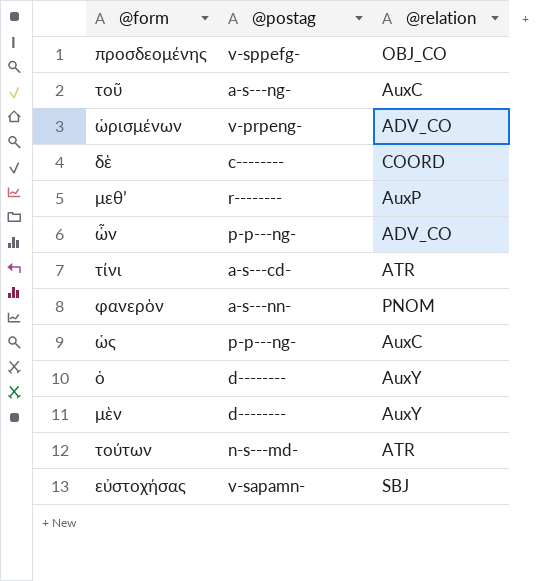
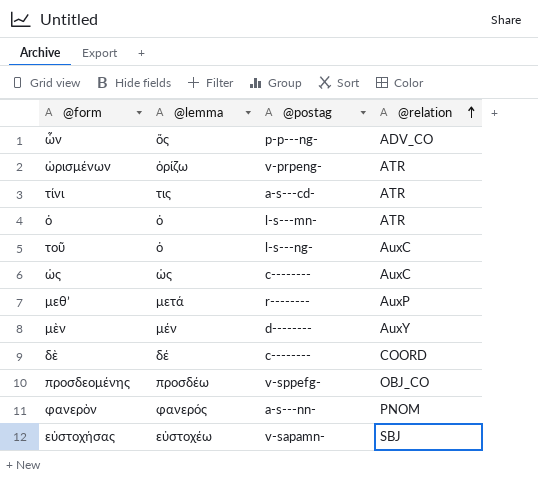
row order: none -> @relation ascending
column @lemma | position: none -> 2
row τούτων: n-s---md- | ATR -> none
ὡρισμένων | @relation: ADV_CO -> ATR
ὁ | @postag: d-------- -> l-s---mn-
ὁ | @relation: AuxY -> ATR
τοῦ | @postag: a-s---ng- -> l-s---ng-
ὡς | @postag: p-p---ng- -> c--------

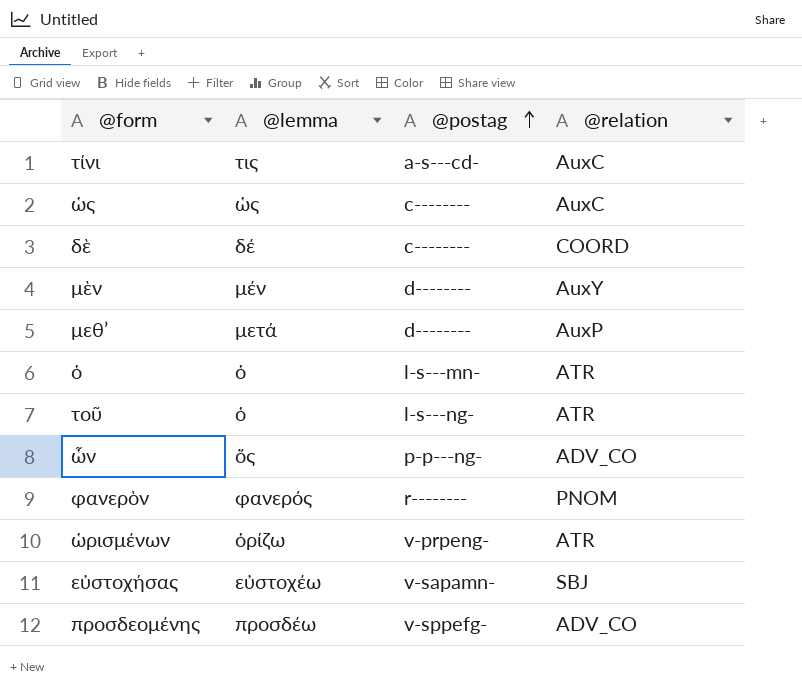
row order: @relation ascending -> @postag ascending
τίνι | @relation: ATR -> AuxC
μεθʼ | @postag: r-------- -> d--------
τοῦ | @relation: AuxC -> ATR
φανερὸν | @postag: a-s---nn- -> r--------
προσδεομένης | @relation: OBJ_CO -> ADV_CO

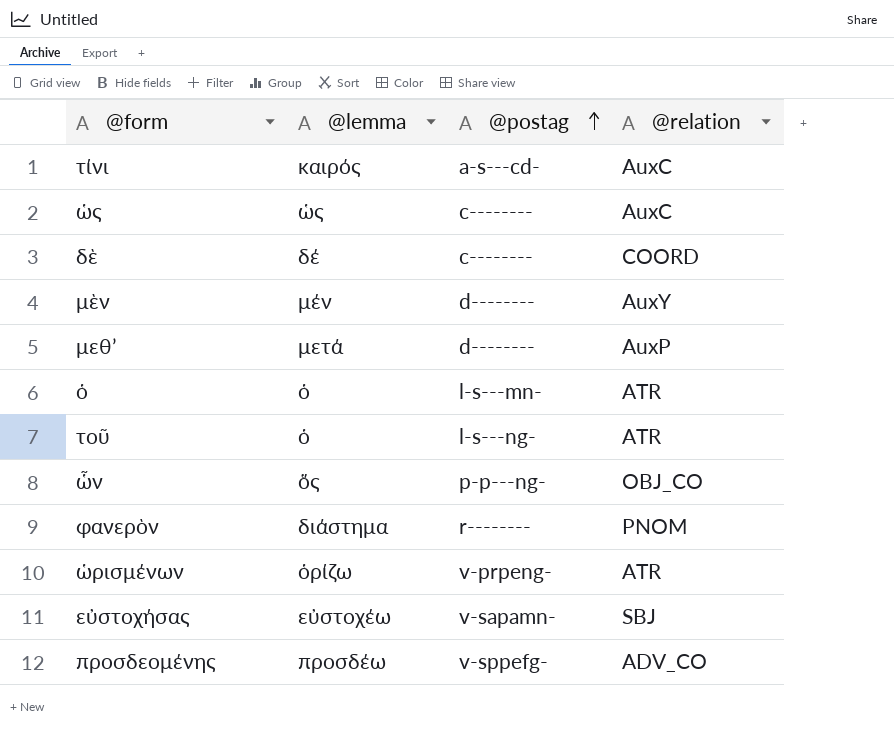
τίνι | @lemma: τις -> καιρός
ὧν | @relation: ADV_CO -> OBJ_CO
φανερὸν | @lemma: φανερός -> διάστημα

